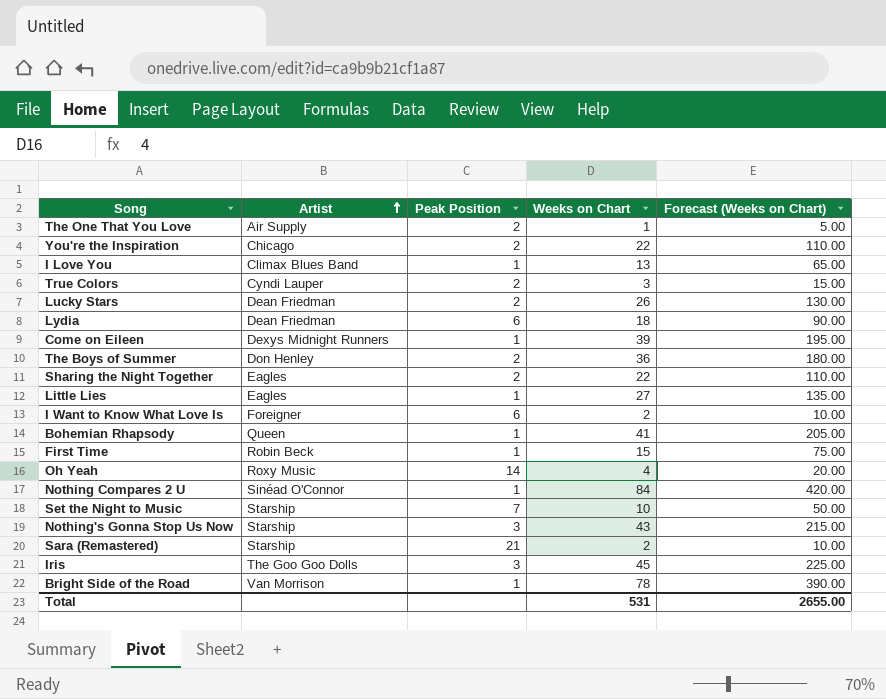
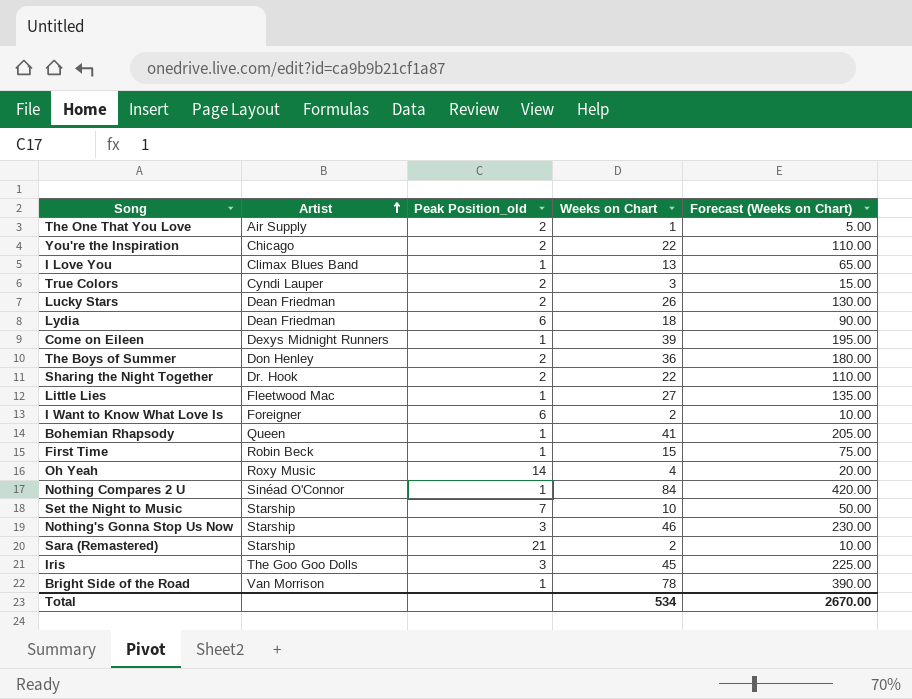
column name: Peak Position -> Peak Position_old
Sharing the Night Together | Artist: Eagles -> Dr. Hook
Little Lies | Artist: Eagles -> Fleetwood Mac
Nothing's Gonna Stop Us Now | Weeks on Chart: 43 -> 46
Nothing's Gonna Stop Us Now | Forecast (Weeks on Chart): 215.00 -> 230.00
Total | Weeks on Chart: 531 -> 534
Total | Forecast (Weeks on Chart): 2655.00 -> 2670.00

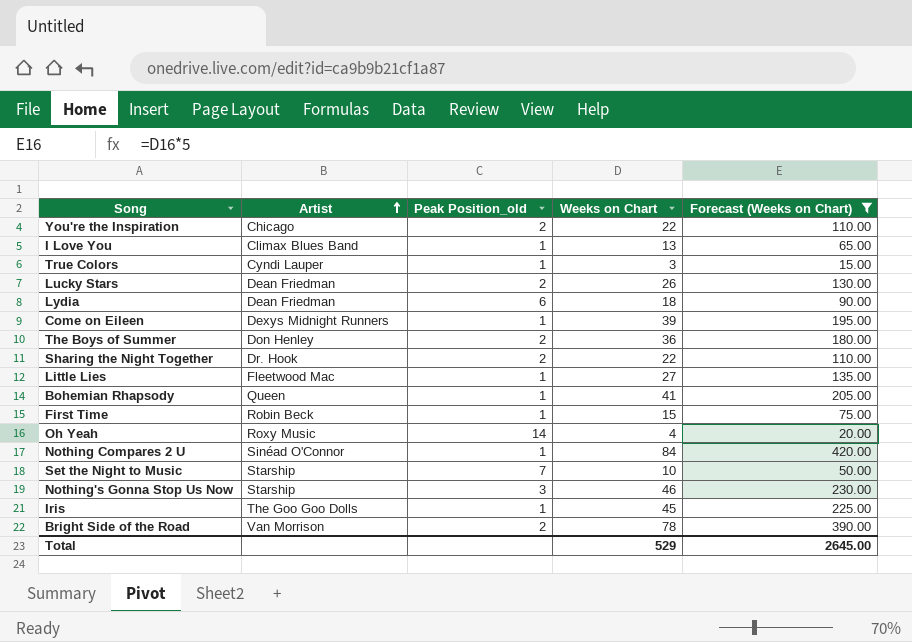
filter: none -> Forecast (Weeks on Chart) >= 15.00
True Colors | Peak Position_old: 2 -> 1
Iris | Peak Position_old: 3 -> 1
Bright Side of the Road | Peak Position_old: 1 -> 2
Total | Weeks on Chart: 534 -> 529
Total | Forecast (Weeks on Chart): 2670.00 -> 2645.00

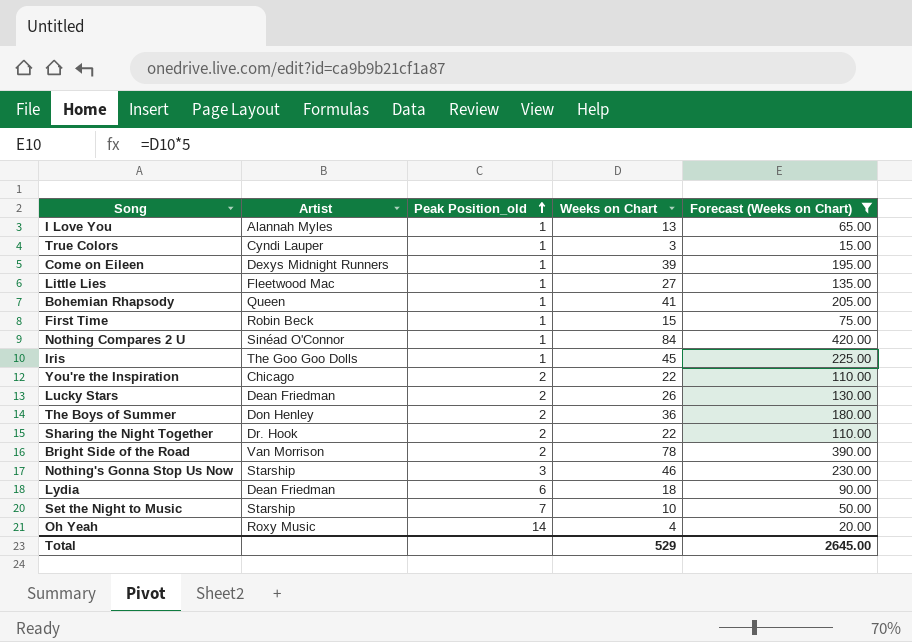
row order: Artist ascending -> Peak Position_old ascending
I Love You | Artist: Climax Blues Band -> Alannah Myles

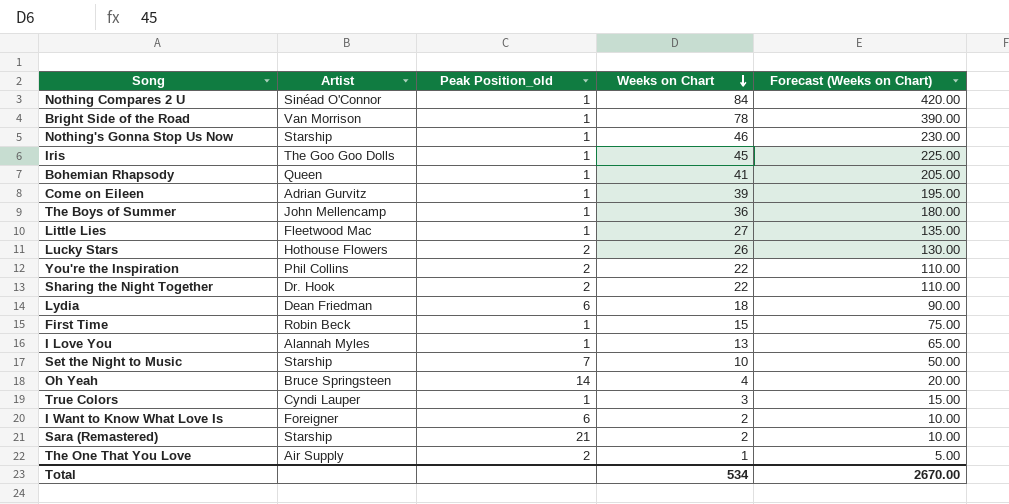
filter: Forecast (Weeks on Chart) >= 15.00 -> none
row order: Peak Position_old ascending -> Weeks on Chart descending
Bright Side of the Road | Peak Position_old: 2 -> 1
Nothing's Gonna Stop Us Now | Peak Position_old: 3 -> 1
Come on Eileen | Artist: Dexys Midnight Runners -> Adrian Gurvitz
The Boys of Summer | Artist: Don Henley -> John Mellencamp
The Boys of Summer | Peak Position_old: 2 -> 1
Lucky Stars | Artist: Dean Friedman -> Hothouse Flowers
You're the Inspiration | Artist: Chicago -> Phil Collins
Oh Yeah | Artist: Roxy Music -> Bruce Springsteen
Total | Weeks on Chart: 529 -> 534
Total | Forecast (Weeks on Chart): 2645.00 -> 2670.00

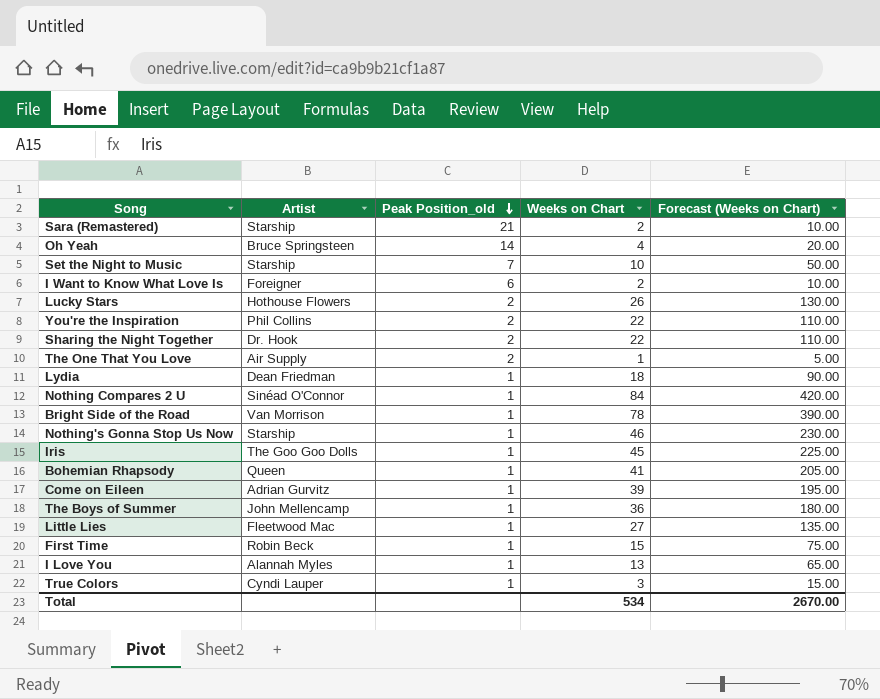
row order: Weeks on Chart descending -> Peak Position_old descending
Lydia | Peak Position_old: 6 -> 1

